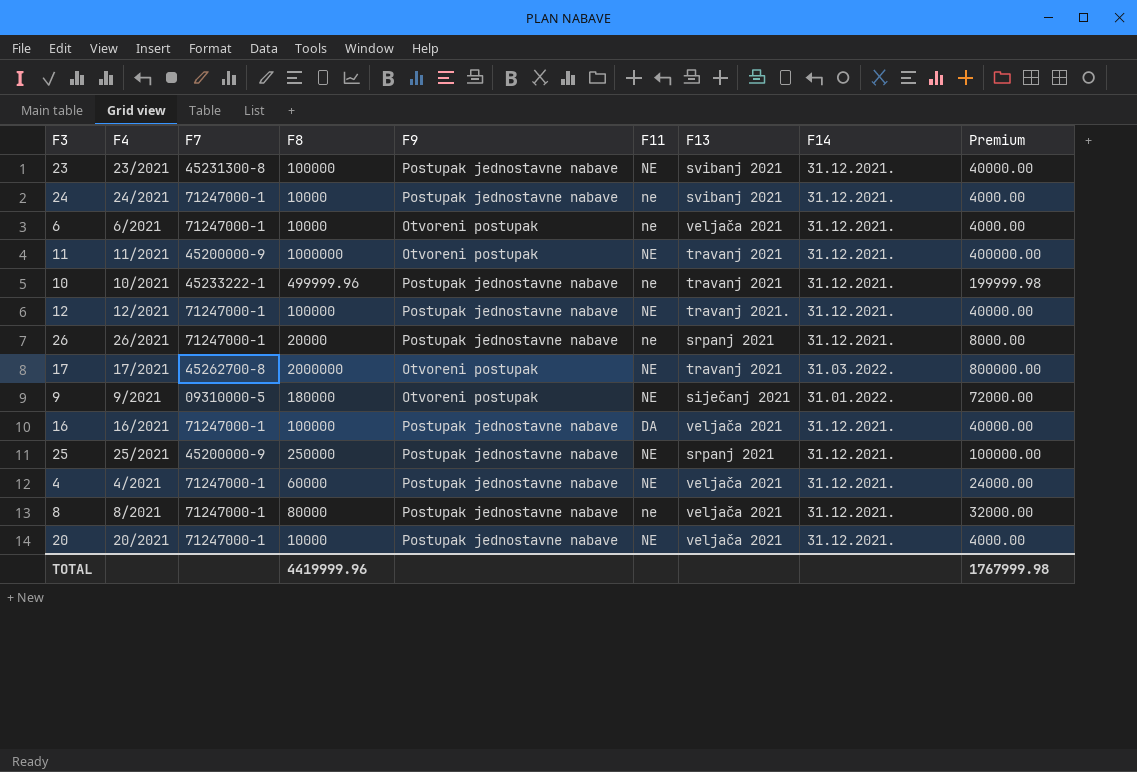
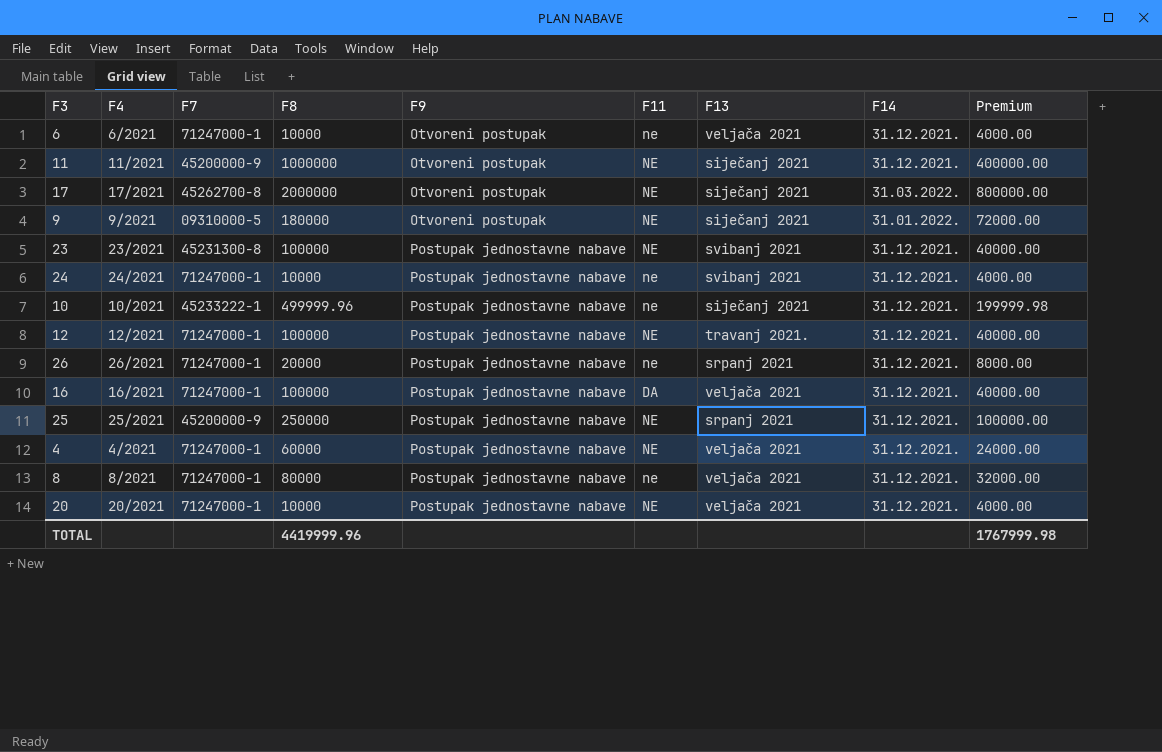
row order: none -> F9 ascending
11 | F13: travanj 2021 -> siječanj 2021
17 | F13: travanj 2021 -> siječanj 2021
10 | F13: travanj 2021 -> siječanj 2021

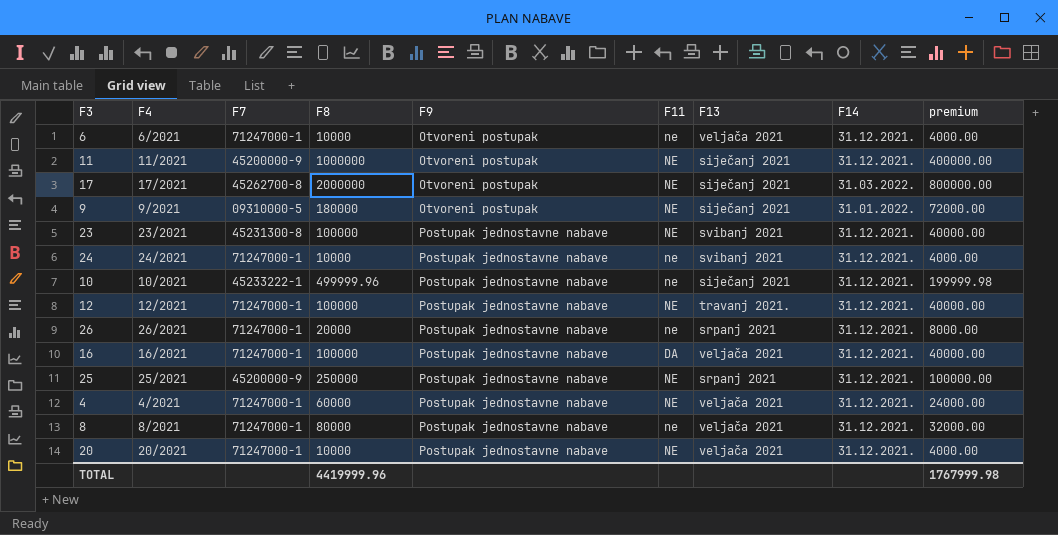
column name: Premium -> premium

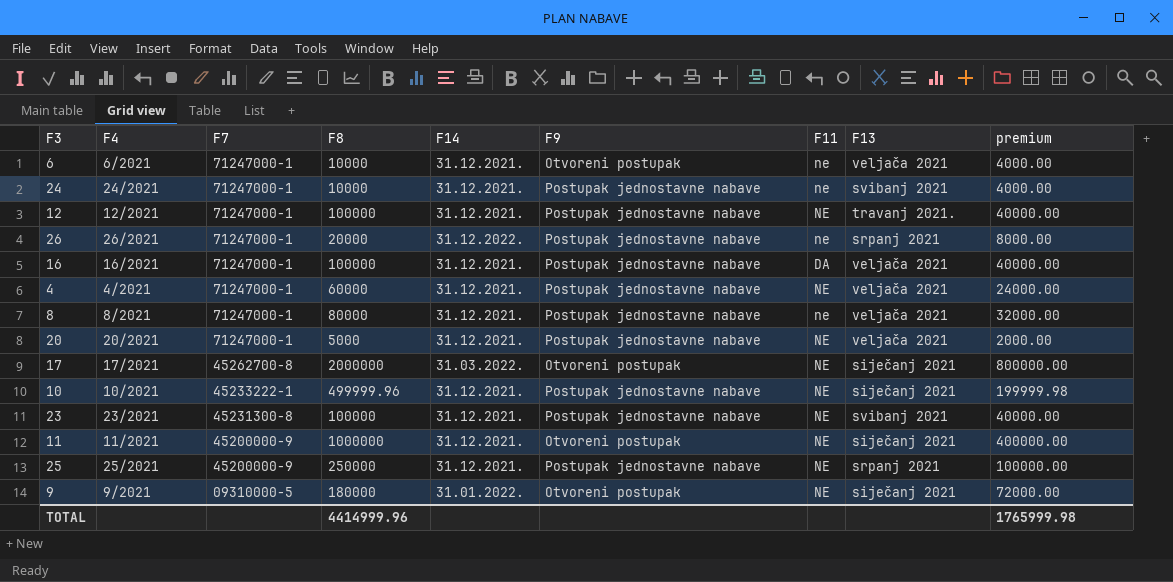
row order: F9 ascending -> F7 descending
column F14 | position: 8 -> 5
26 | F14: 31.12.2021. -> 31.12.2022.
20 | F8: 10000 -> 5000
20 | premium: 4000.00 -> 2000.00
10 | F11: ne -> NE
TOTAL | F8: 4419999.96 -> 4414999.96
TOTAL | premium: 1767999.98 -> 1765999.98

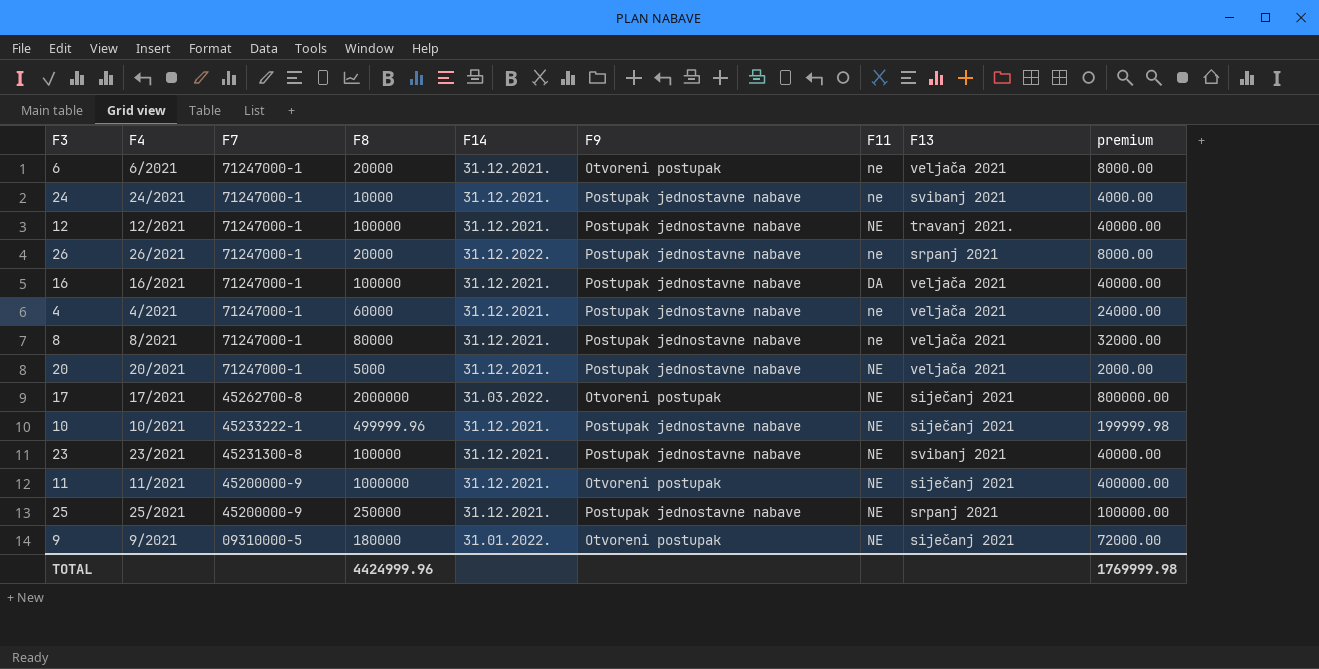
6 | F8: 10000 -> 20000
6 | premium: 4000.00 -> 8000.00
4 | F11: NE -> ne
TOTAL | F8: 4414999.96 -> 4424999.96
TOTAL | premium: 1765999.98 -> 1769999.98

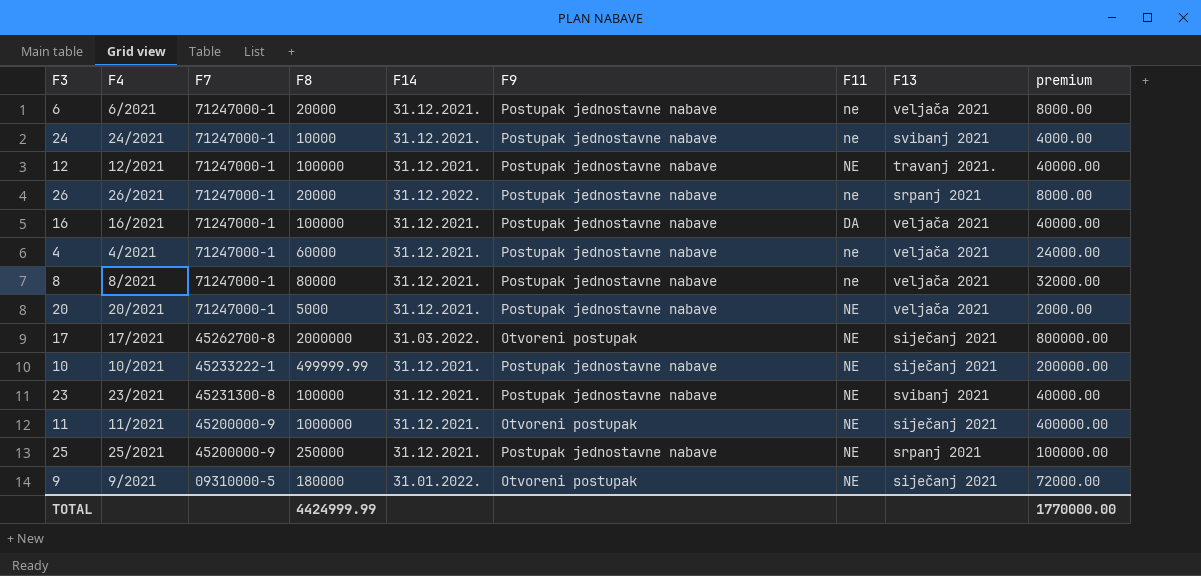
6 | F9: Otvoreni postupak -> Postupak jednostavne nabave
10 | F8: 499999.96 -> 499999.99
10 | premium: 199999.98 -> 200000.00
TOTAL | F8: 4424999.96 -> 4424999.99
TOTAL | premium: 1769999.98 -> 1770000.00

